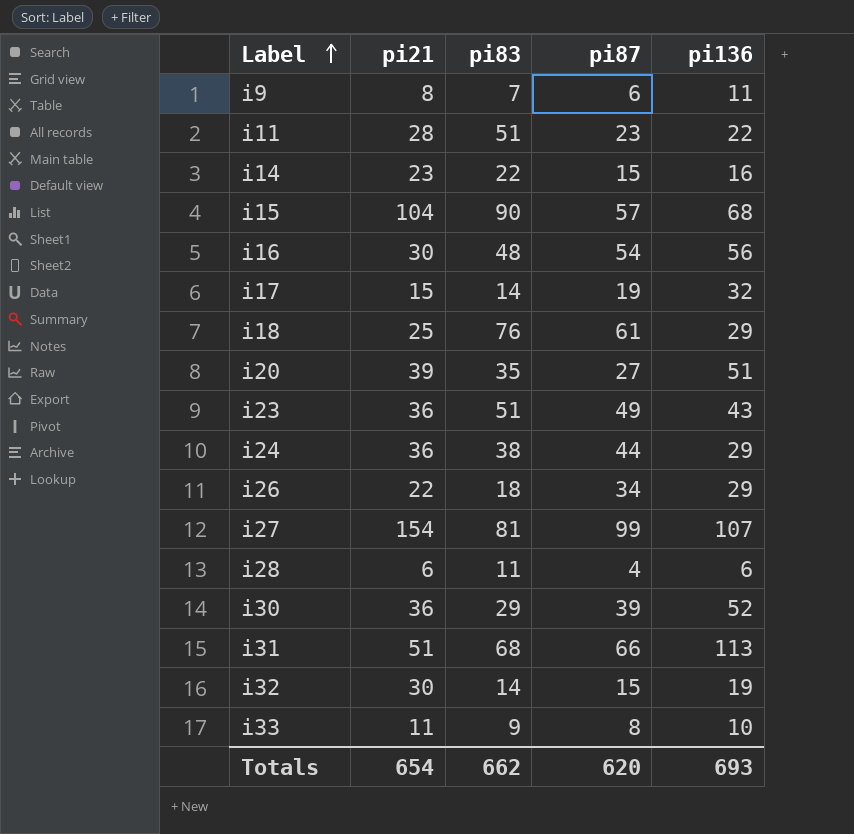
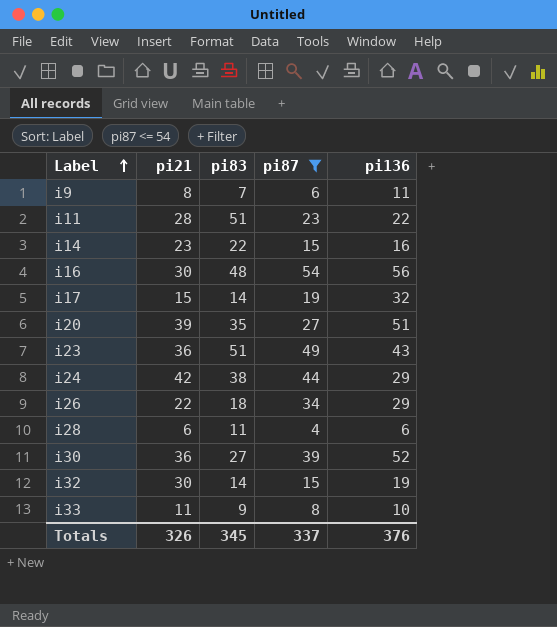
filter: none -> pi87 <= 54
i24 | pi21: 36 -> 42
i30 | pi83: 29 -> 27
Totals | pi21: 654 -> 326
Totals | pi83: 662 -> 345
Totals | pi87: 620 -> 337
Totals | pi136: 693 -> 376

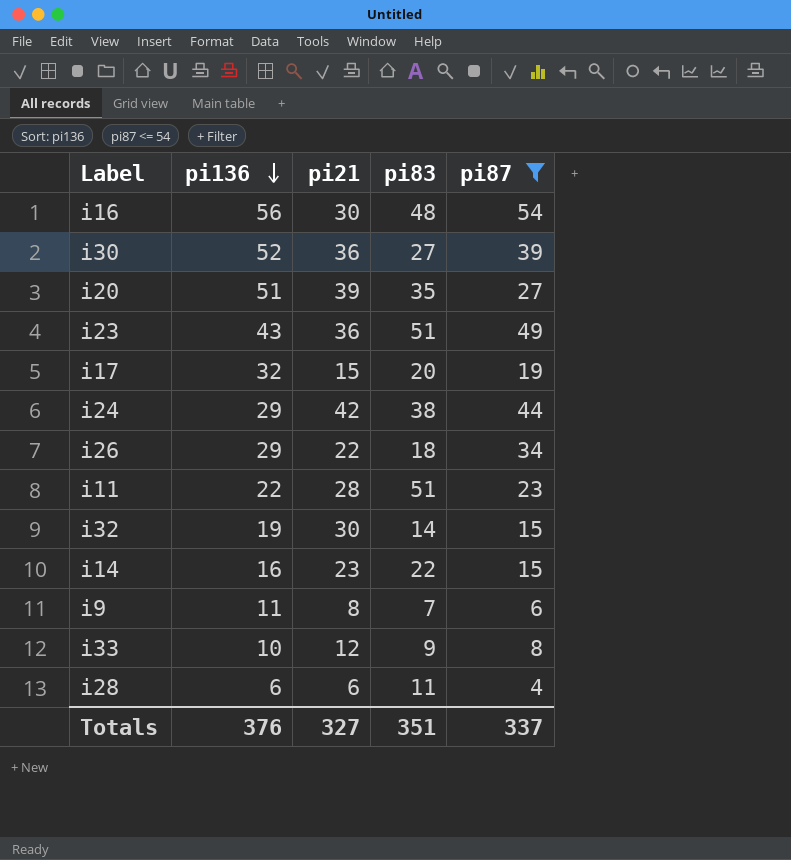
row order: Label ascending -> pi136 descending
column pi136 | position: 5 -> 2
i17 | pi83: 14 -> 20
i33 | pi21: 11 -> 12
Totals | pi21: 326 -> 327
Totals | pi83: 345 -> 351

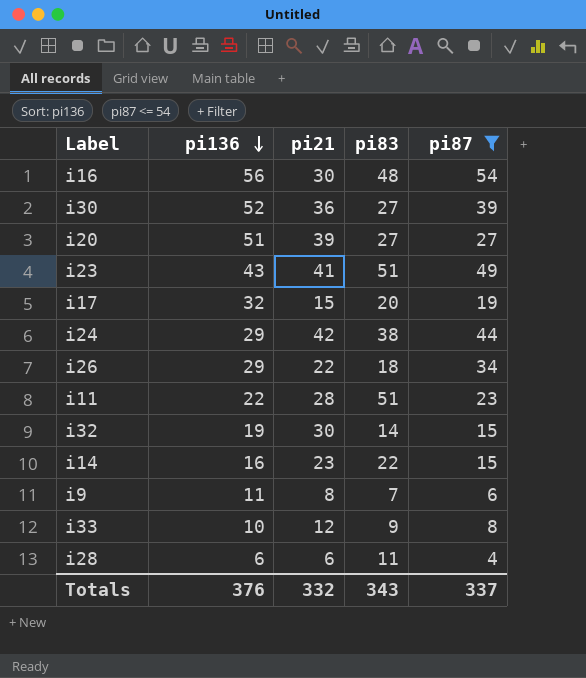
i20 | pi83: 35 -> 27
i23 | pi21: 36 -> 41
Totals | pi21: 327 -> 332
Totals | pi83: 351 -> 343

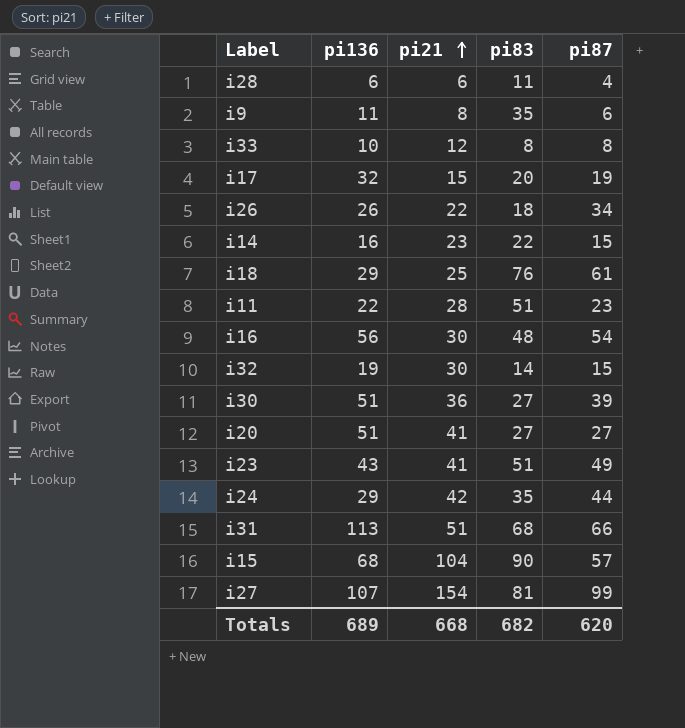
filter: pi87 <= 54 -> none
row order: pi136 descending -> pi21 ascending
i9 | pi83: 7 -> 35
i33 | pi83: 9 -> 8
i26 | pi136: 29 -> 26
i30 | pi136: 52 -> 51
i20 | pi21: 39 -> 41
i24 | pi83: 38 -> 35
Totals | pi136: 376 -> 689
Totals | pi21: 332 -> 668
Totals | pi83: 343 -> 682
Totals | pi87: 337 -> 620

